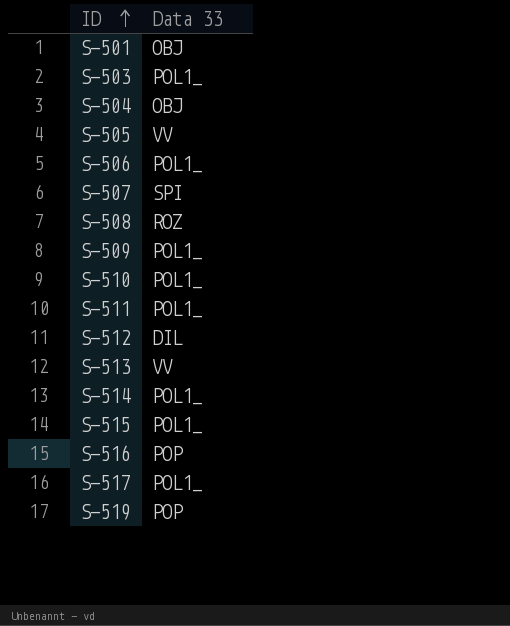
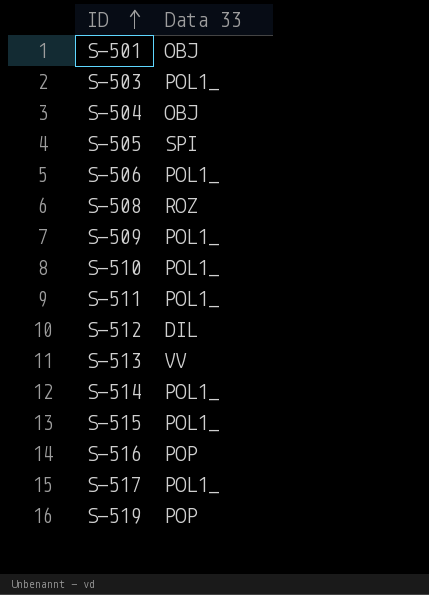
row S-507: SPI -> none
S-505 | Data 33: VV -> SPI

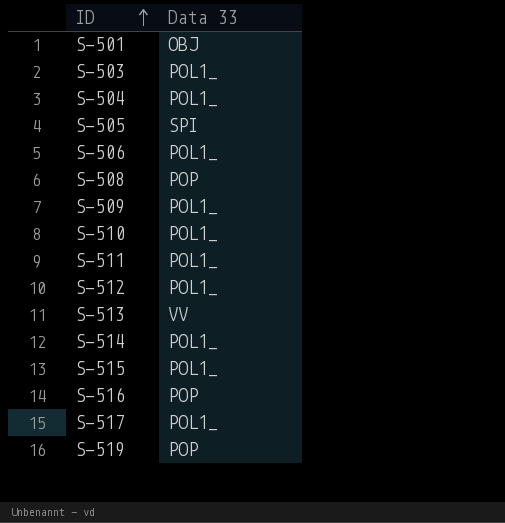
S-504 | Data 33: OBJ -> POL1_
S-508 | Data 33: ROZ -> POP
S-512 | Data 33: DIL -> POL1_

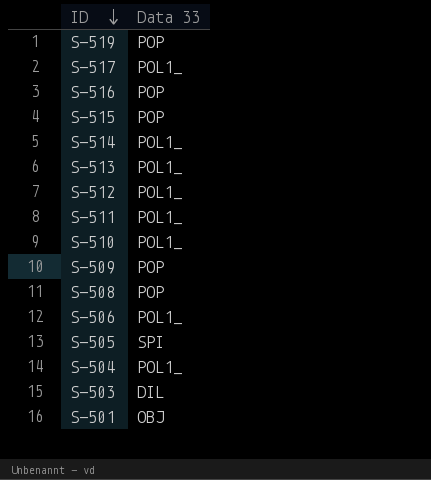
row order: ID ascending -> ID descending
S-515 | Data 33: POL1_ -> POP
S-513 | Data 33: VV -> POL1_
S-509 | Data 33: POL1_ -> POP
S-503 | Data 33: POL1_ -> DIL

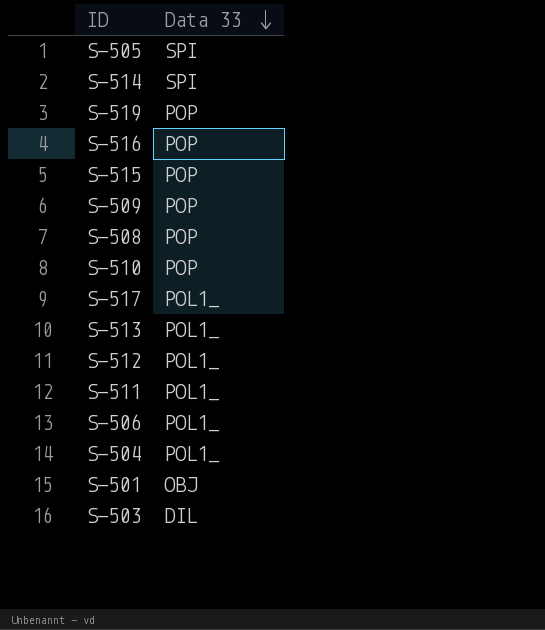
row order: ID descending -> Data 33 descending
S-514 | Data 33: POL1_ -> SPI
S-510 | Data 33: POL1_ -> POP

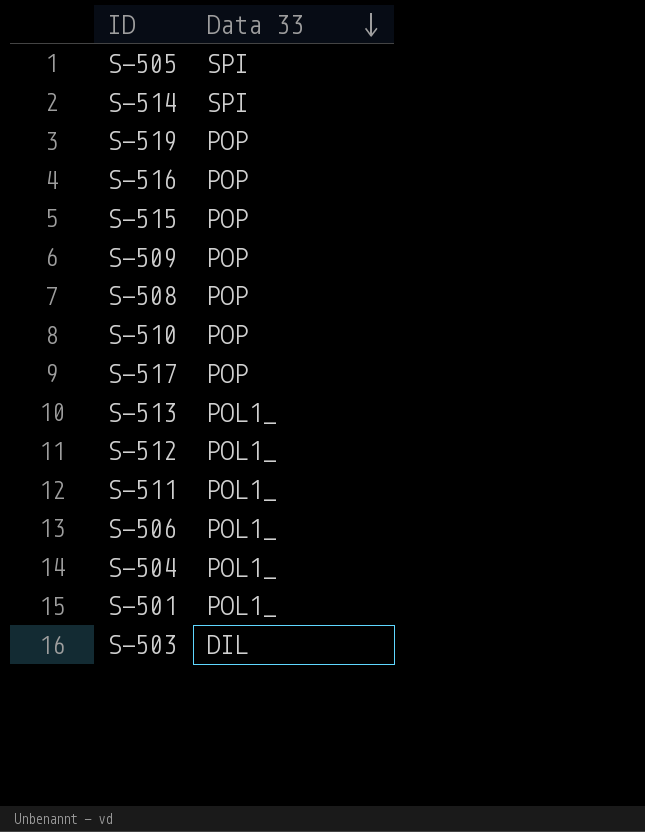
S-517 | Data 33: POL1_ -> POP
S-501 | Data 33: OBJ -> POL1_

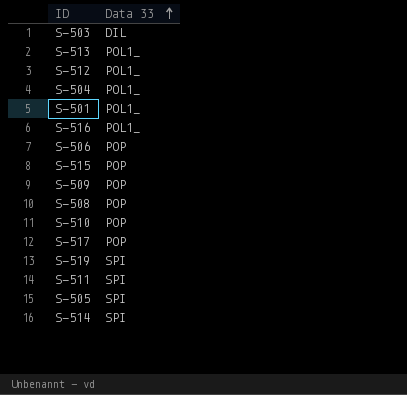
row order: Data 33 descending -> Data 33 ascending
S-516 | Data 33: POP -> POL1_
S-506 | Data 33: POL1_ -> POP
S-519 | Data 33: POP -> SPI
S-511 | Data 33: POL1_ -> SPI

